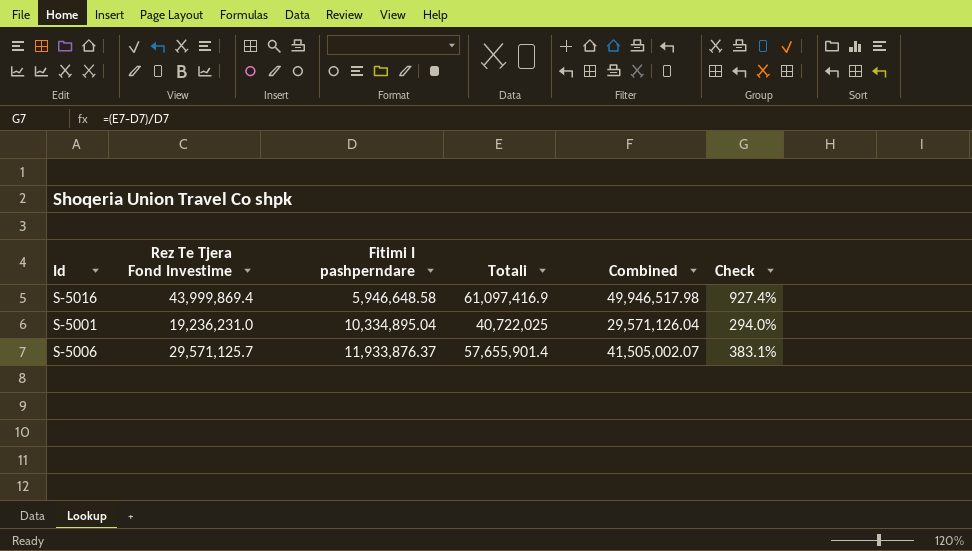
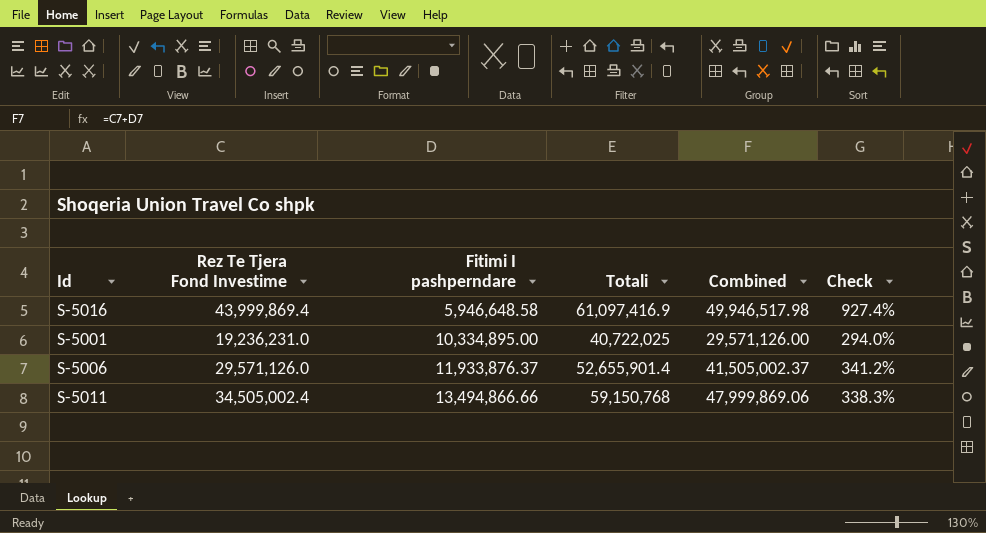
S-5001 | Fitimi I pashperndare: 10,334,895.04 -> 10,334,895.00
S-5001 | Combined: 29,571,126.04 -> 29,571,126.00
S-5006 | Rez Te Tjera Fond Investime: 29,571,125.7 -> 29,571,126.0
S-5006 | Totali: 57,655,901.4 -> 52,655,901.4
S-5006 | Combined: 41,505,002.07 -> 41,505,002.37
S-5006 | Check: 383.1% -> 341.2%
row S-5011: none -> 34,505,002.4 | 13,494,866.66 | 59,150,768 | 47,999,869.06 | 338.3%

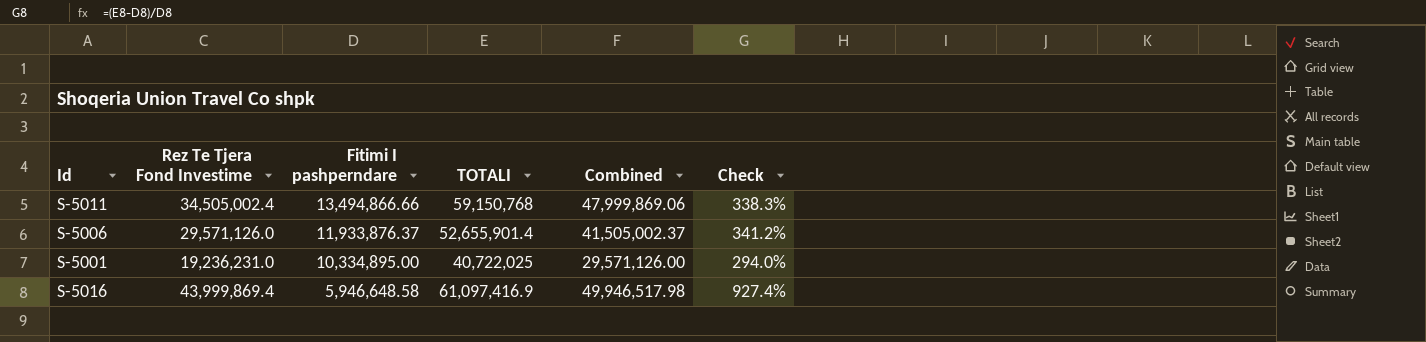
row order: Fitimi I pashperndare ascending -> Fitimi I pashperndare descending
column name: Totali -> TOTALI

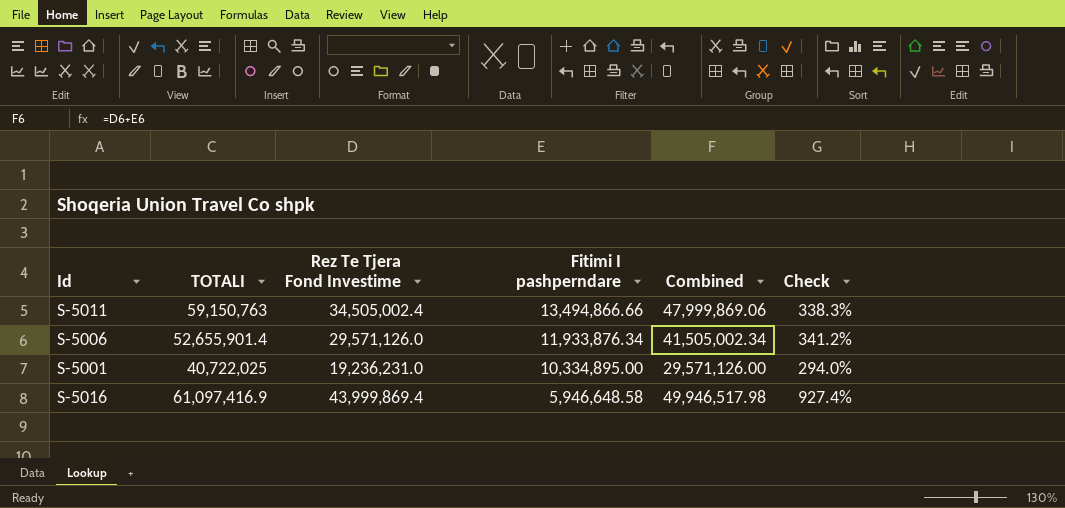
column TOTALI | position: 4 -> 2
S-5011 | TOTALI: 59,150,768 -> 59,150,763
S-5006 | Fitimi I pashperndare: 11,933,876.37 -> 11,933,876.34
S-5006 | Combined: 41,505,002.37 -> 41,505,002.34

